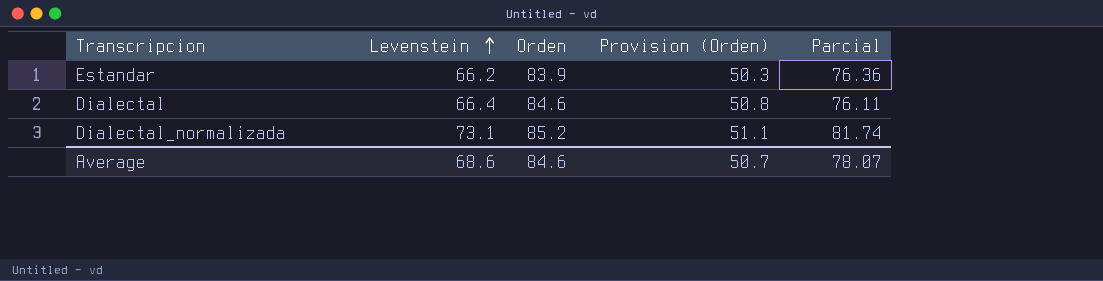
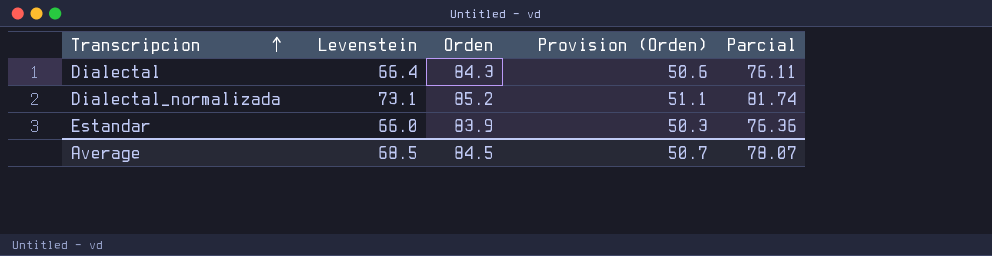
row order: Levenstein ascending -> Transcripcion ascending
Dialectal | Orden: 84.6 -> 84.3
Dialectal | Provision (Orden): 50.8 -> 50.6
Estandar | Levenstein: 66.2 -> 66.0
Average | Levenstein: 68.6 -> 68.5
Average | Orden: 84.6 -> 84.5

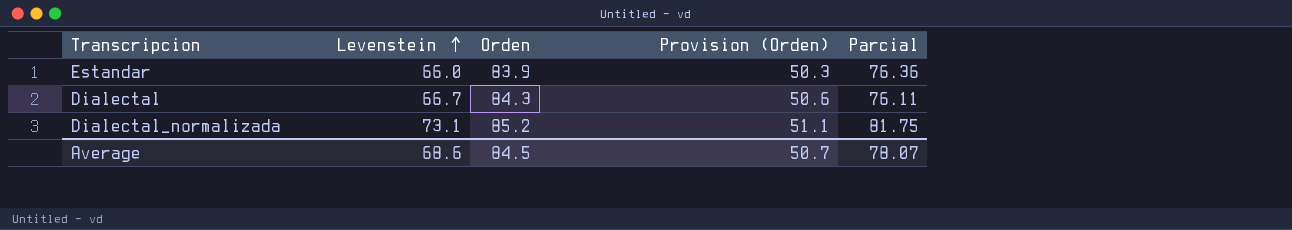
row order: Transcripcion ascending -> Levenstein ascending
Dialectal | Levenstein: 66.4 -> 66.7
Dialectal_normalizada | Parcial: 81.74 -> 81.75
Average | Levenstein: 68.5 -> 68.6

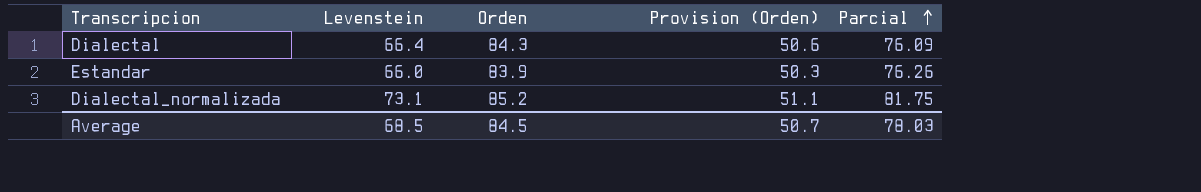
row order: Levenstein ascending -> Parcial ascending
Dialectal | Levenstein: 66.7 -> 66.4
Dialectal | Parcial: 76.11 -> 76.09
Estandar | Parcial: 76.36 -> 76.26
Average | Levenstein: 68.6 -> 68.5
Average | Parcial: 78.07 -> 78.03

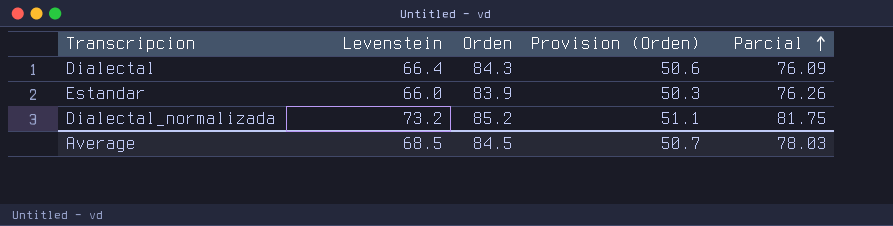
Dialectal_normalizada | Levenstein: 73.1 -> 73.2

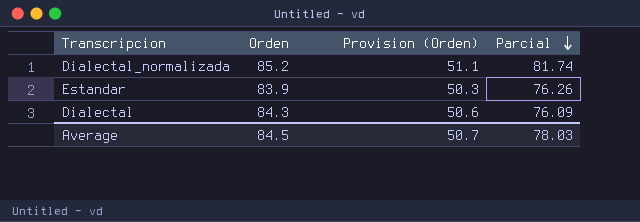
row order: Parcial ascending -> Parcial descending
column Levenstein | position: 2 -> none
Dialectal_normalizada | Parcial: 81.75 -> 81.74

